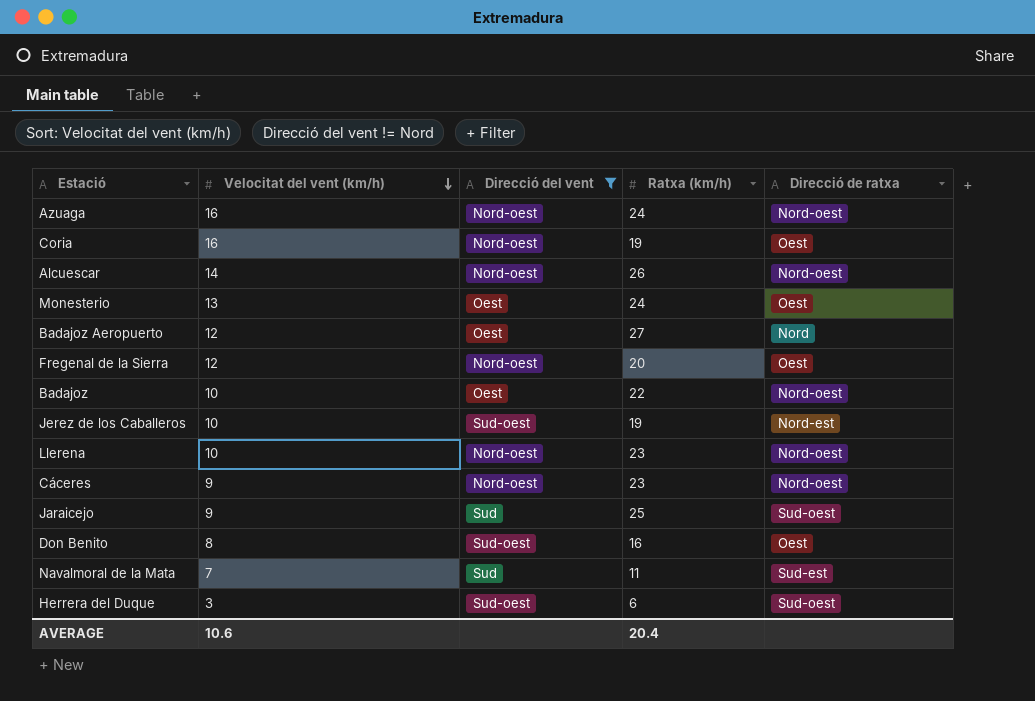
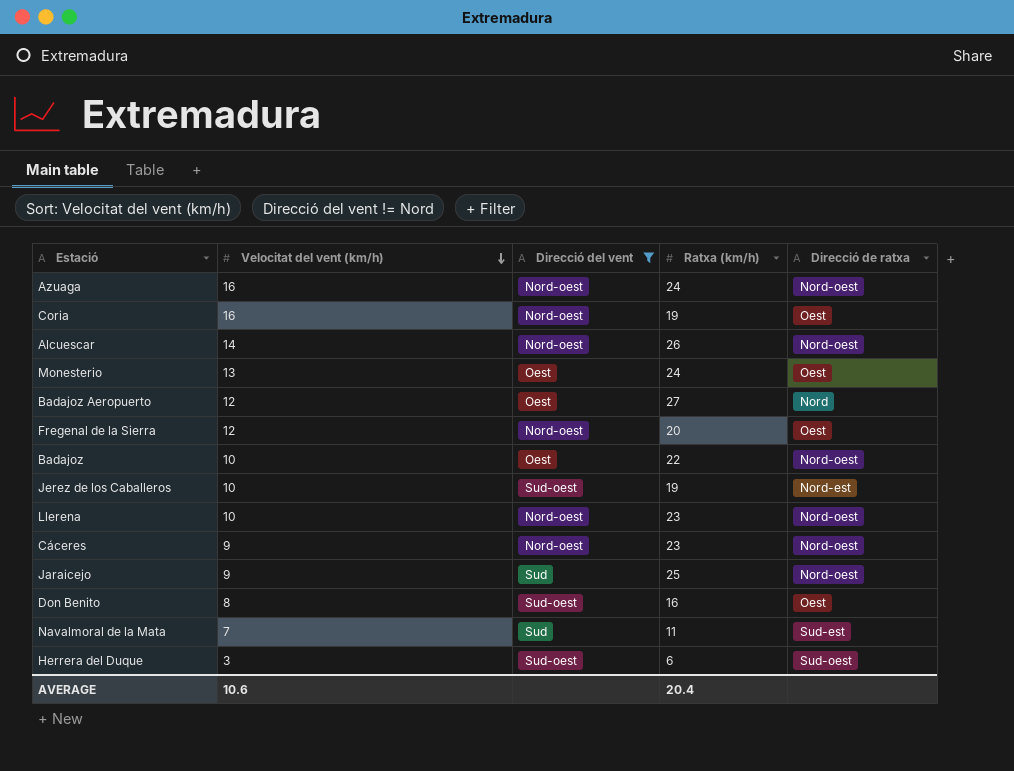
Jaraicejo | Direcció de ratxa: Sud-oest -> Nord-oest

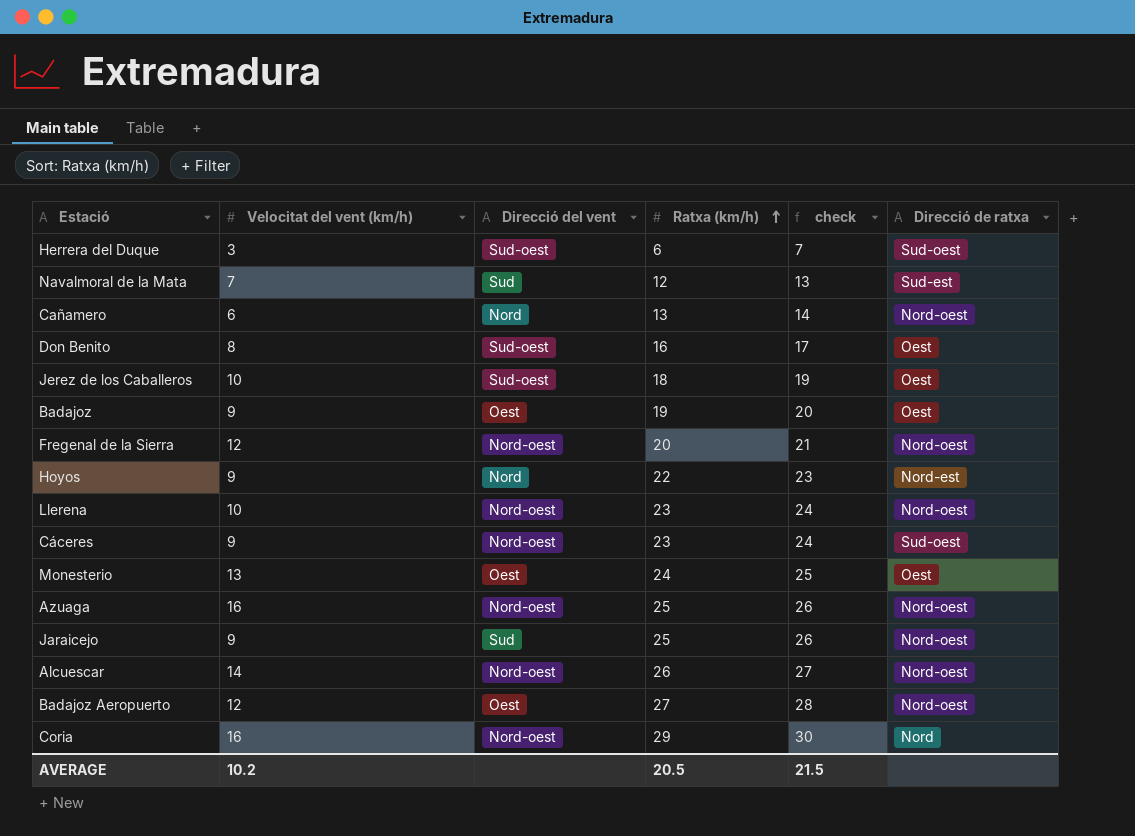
filter: Direcció del vent != Nord -> none
row order: Velocitat del vent (km/h) descending -> Ratxa (km/h) ascending
column check | formula: none -> [Ratxa (km/h)] + 1
Navalmoral de la Mata | Ratxa (km/h): 11 -> 12
Jerez de los Caballeros | Ratxa (km/h): 19 -> 18
Jerez de los Caballeros | Direcció de ratxa: Nord-est -> Oest
Badajoz | Velocitat del vent (km/h): 10 -> 9
Badajoz | Ratxa (km/h): 22 -> 19
Badajoz | Direcció de ratxa: Nord-oest -> Oest
Fregenal de la Sierra | Direcció de ratxa: Oest -> Nord-oest
Cáceres | Direcció de ratxa: Nord-oest -> Sud-oest
Azuaga | Ratxa (km/h): 24 -> 25
Badajoz Aeropuerto | Direcció de ratxa: Nord -> Nord-oest
Coria | Ratxa (km/h): 19 -> 29
Coria | Direcció de ratxa: Oest -> Nord
AVERAGE | Velocitat del vent (km/h): 10.6 -> 10.2
AVERAGE | Ratxa (km/h): 20.4 -> 20.5

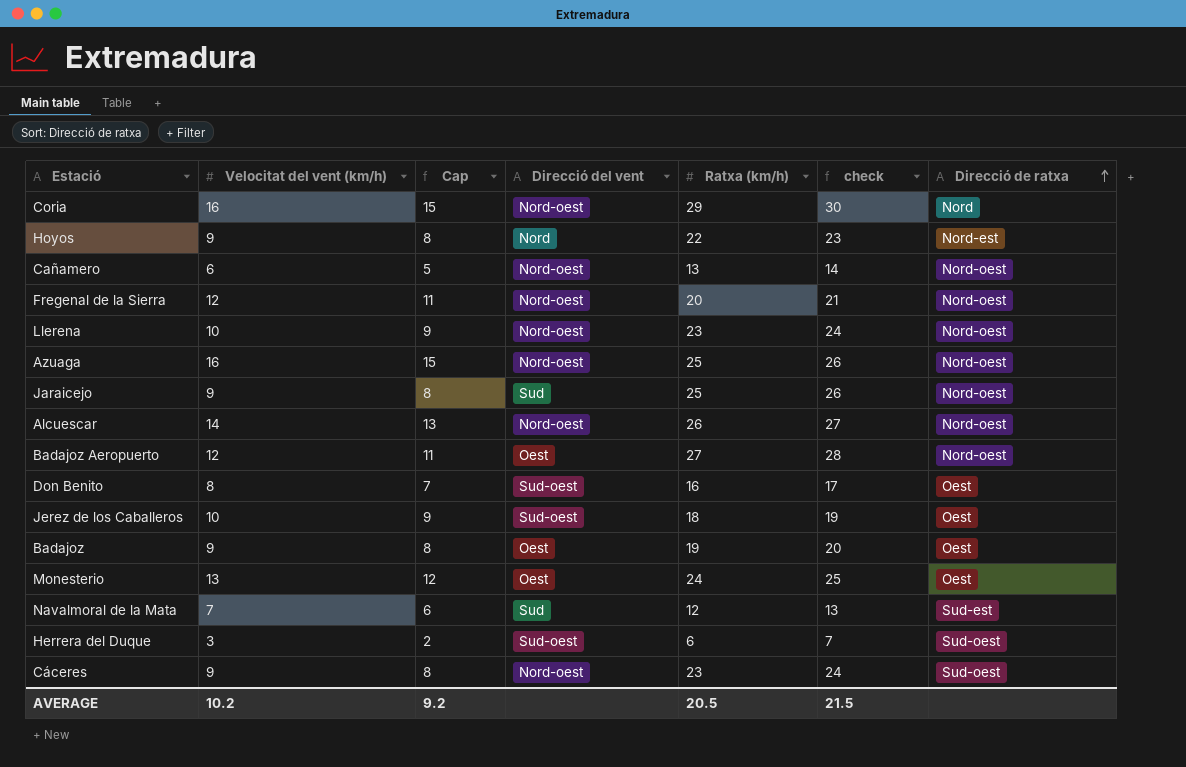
row order: Ratxa (km/h) ascending -> Direcció de ratxa ascending
column Cap | formula: none -> [Velocitat del vent (km/h)] - 1
Cañamero | Direcció del vent: Nord -> Nord-oest

